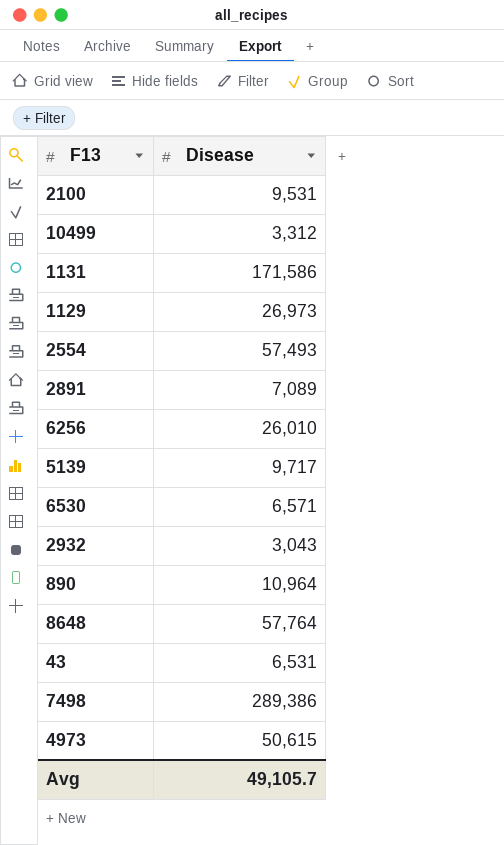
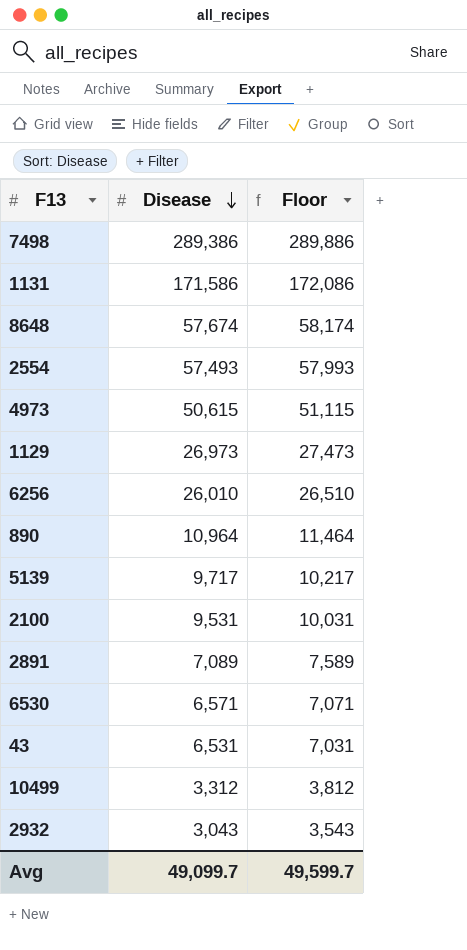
row order: none -> Disease descending
column Floor | formula: none -> [Disease] + 500
8648 | Disease: 57,764 -> 57,674
Avg | Disease: 49,105.7 -> 49,099.7

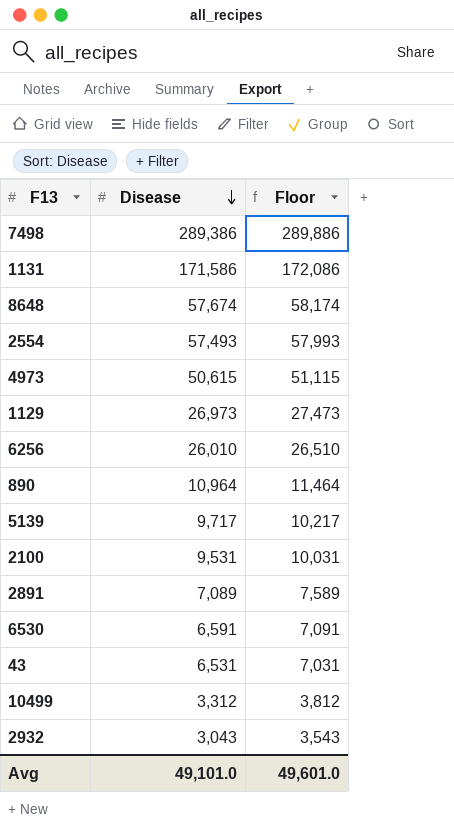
6530 | Disease: 6,571 -> 6,591
6530 | Floor: 7,071 -> 7,091
Avg | Disease: 49,099.7 -> 49,101.0
Avg | Floor: 49,599.7 -> 49,601.0

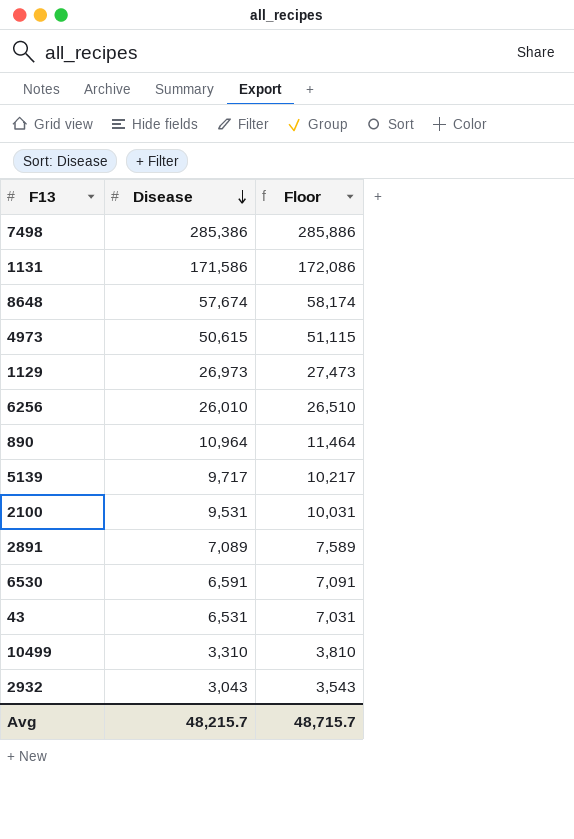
row 2554: 57,493 | 57,993 -> none
7498 | Disease: 289,386 -> 285,386
7498 | Floor: 289,886 -> 285,886
10499 | Disease: 3,312 -> 3,310
10499 | Floor: 3,812 -> 3,810
Avg | Disease: 49,101.0 -> 48,215.7
Avg | Floor: 49,601.0 -> 48,715.7

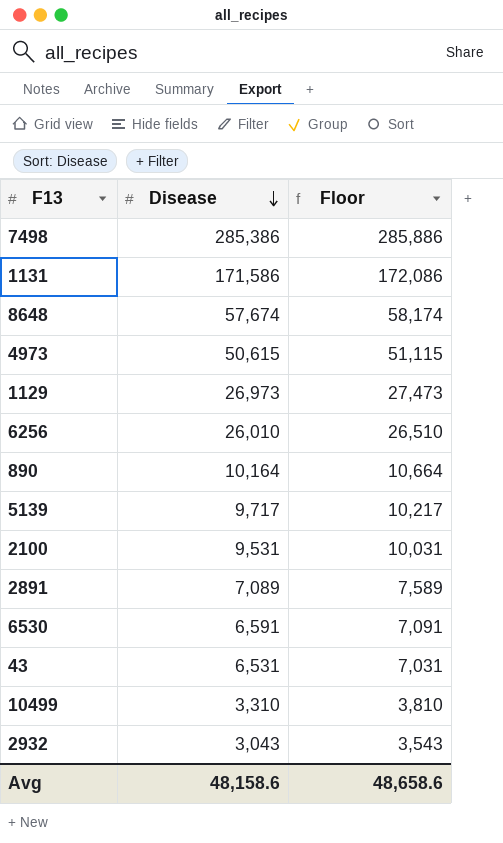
890 | Disease: 10,964 -> 10,164
890 | Floor: 11,464 -> 10,664
Avg | Disease: 48,215.7 -> 48,158.6
Avg | Floor: 48,715.7 -> 48,658.6

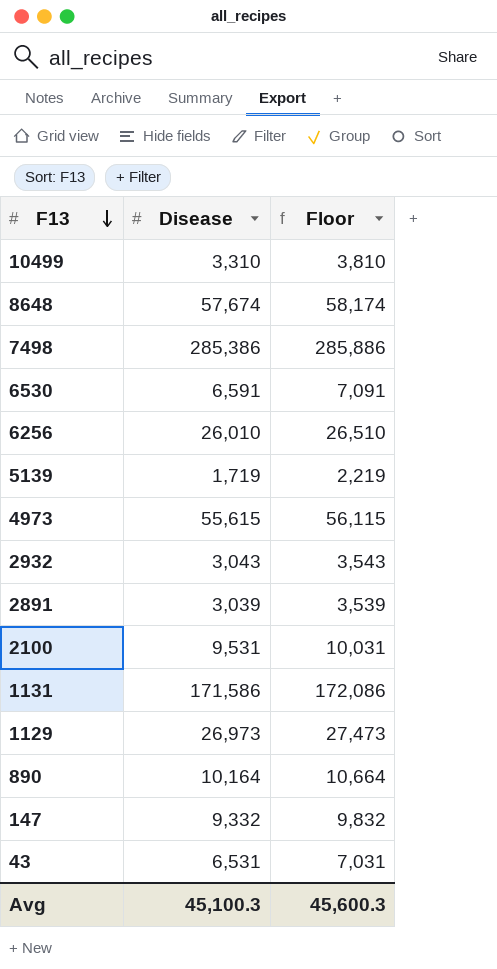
row order: Disease descending -> F13 descending
5139 | Disease: 9,717 -> 1,719
5139 | Floor: 10,217 -> 2,219
4973 | Disease: 50,615 -> 55,615
4973 | Floor: 51,115 -> 56,115
2891 | Disease: 7,089 -> 3,039
2891 | Floor: 7,589 -> 3,539
row 147: none -> 9,332 | 9,832
Avg | Disease: 48,158.6 -> 45,100.3
Avg | Floor: 48,658.6 -> 45,600.3

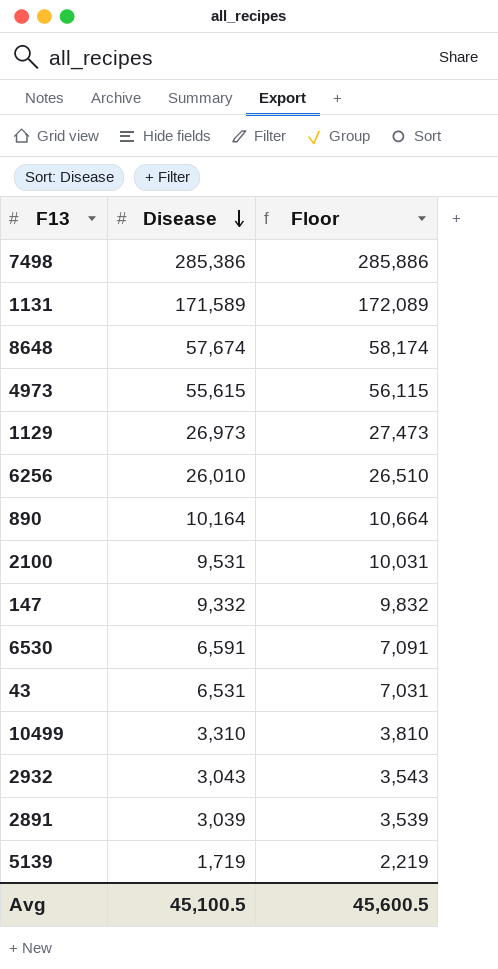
row order: F13 descending -> Disease descending
1131 | Disease: 171,586 -> 171,589
1131 | Floor: 172,086 -> 172,089
Avg | Disease: 45,100.3 -> 45,100.5
Avg | Floor: 45,600.3 -> 45,600.5

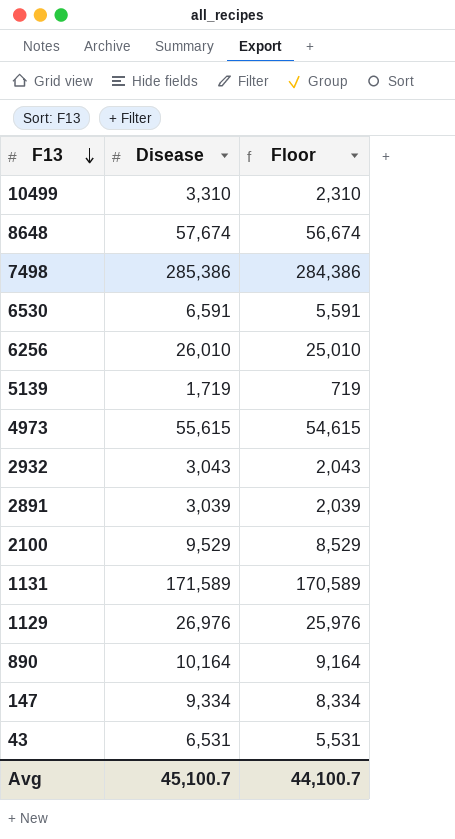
row order: Disease descending -> F13 descending
column Floor | formula: [Disease] + 500 -> [Disease] - 1000
2100 | Disease: 9,531 -> 9,529
1129 | Disease: 26,973 -> 26,976
147 | Disease: 9,332 -> 9,334
Avg | Disease: 45,100.5 -> 45,100.7
Avg | Floor: 45,600.5 -> 44,100.7

